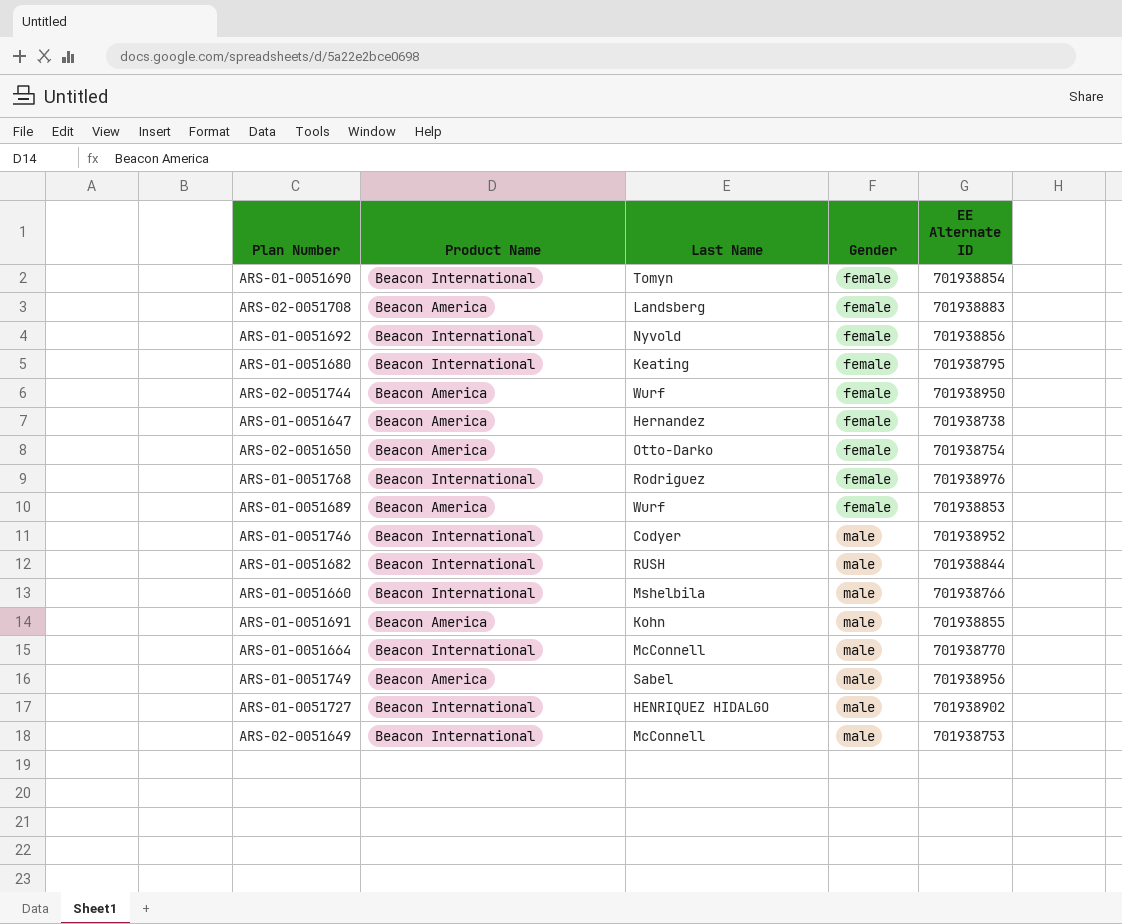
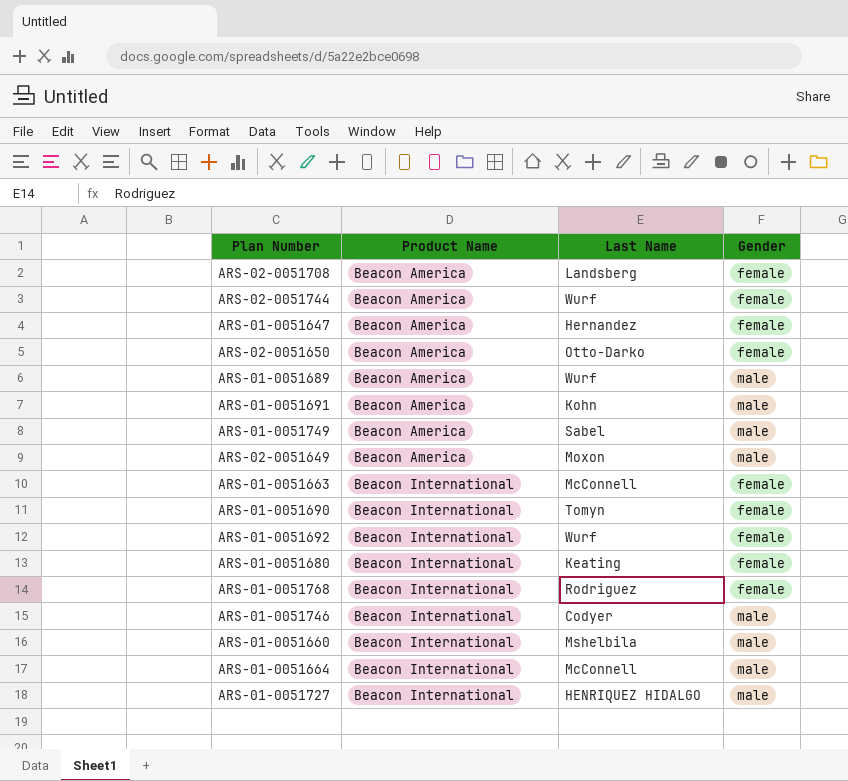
row order: Gender ascending -> Product Name ascending
column EE Alternate ID | position: 5 -> none
row ARS-01-0051682: Beacon International | RUSH | male | 701938844 -> none
ARS-01-0051689 | Gender: female -> male
ARS-02-0051649 | Product Name: Beacon International -> Beacon America
ARS-02-0051649 | Last Name: McConnell -> Moxon
row ARS-01-0051663: none -> Beacon International | McConnell | female
ARS-01-0051692 | Last Name: Nyvold -> Wurf

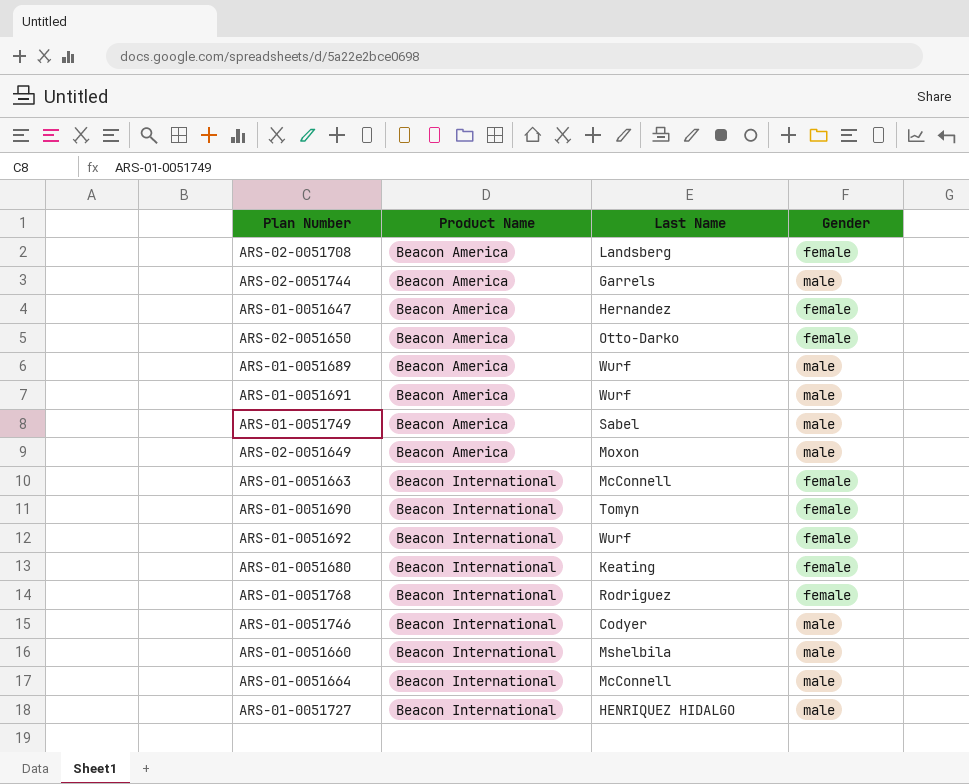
ARS-02-0051744 | Last Name: Wurf -> Garrels
ARS-02-0051744 | Gender: female -> male
ARS-01-0051691 | Last Name: Kohn -> Wurf

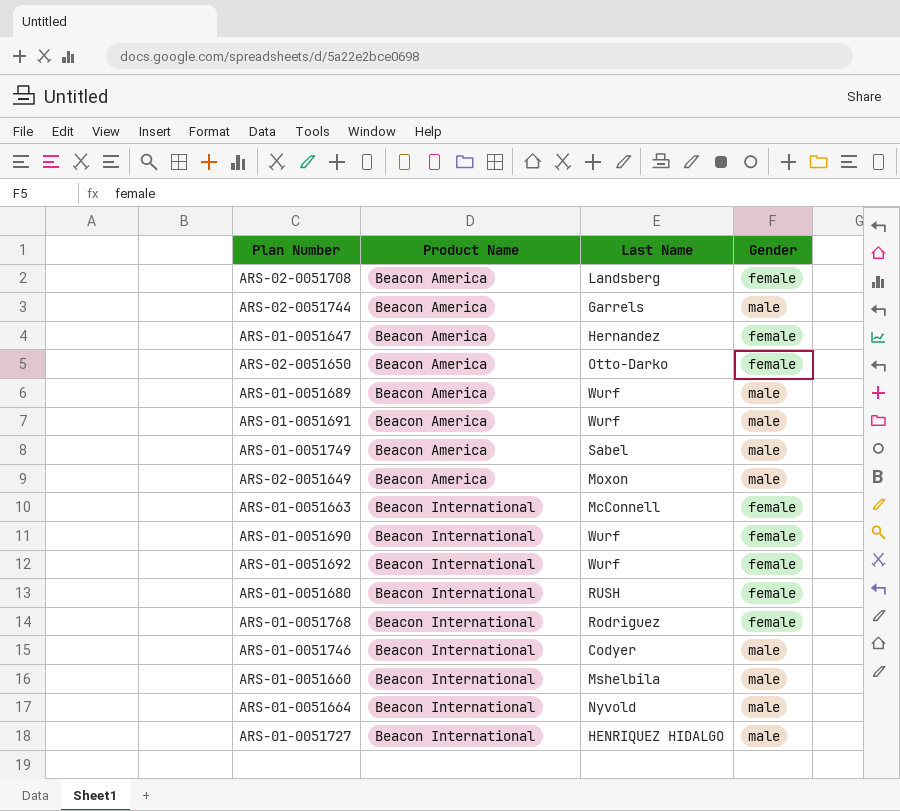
ARS-01-0051690 | Last Name: Tomyn -> Wurf
ARS-01-0051680 | Last Name: Keating -> RUSH
ARS-01-0051664 | Last Name: McConnell -> Nyvold

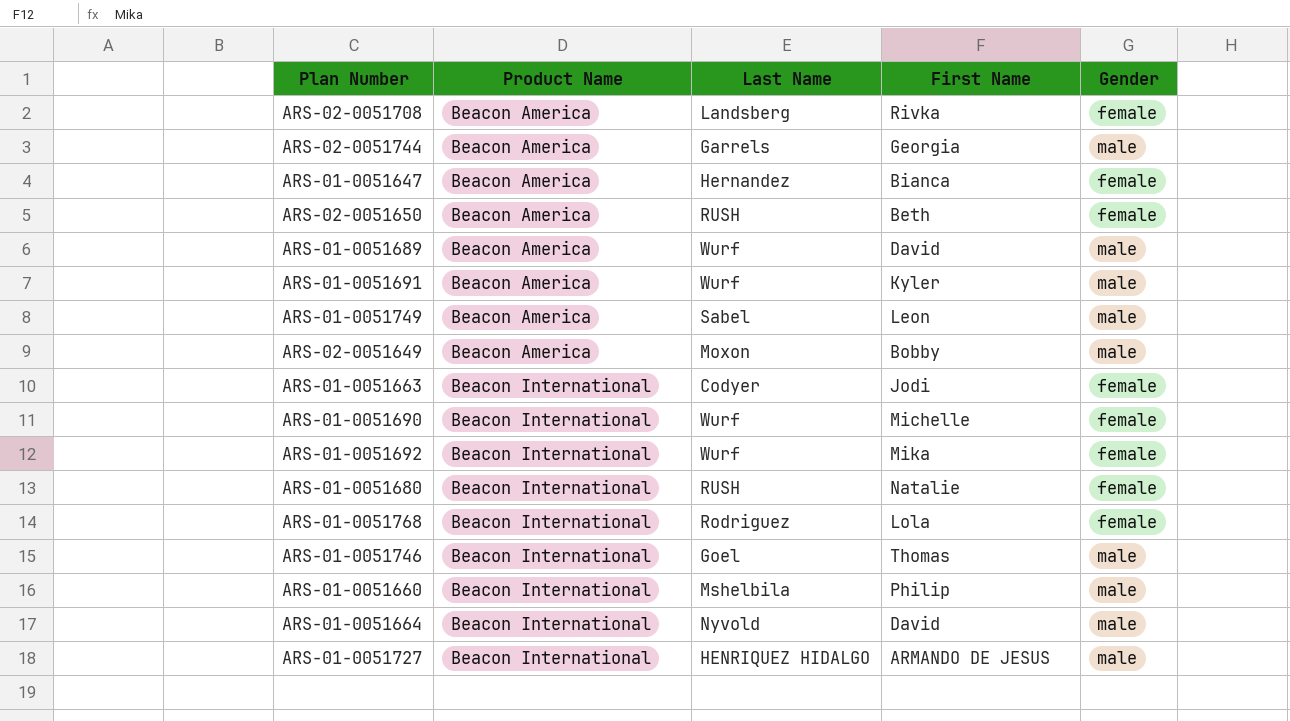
column First Name | position: none -> 4
ARS-02-0051650 | Last Name: Otto-Darko -> RUSH
ARS-01-0051663 | Last Name: McConnell -> Codyer
ARS-01-0051746 | Last Name: Codyer -> Goel

